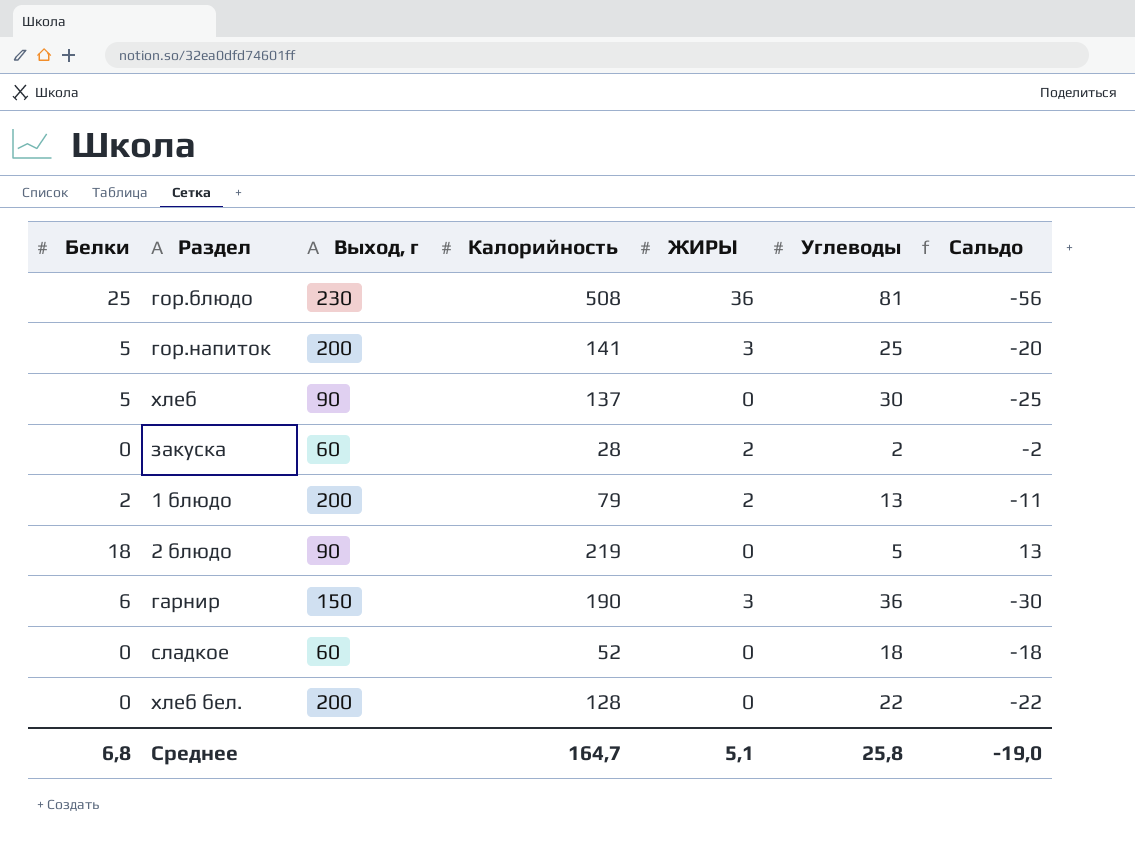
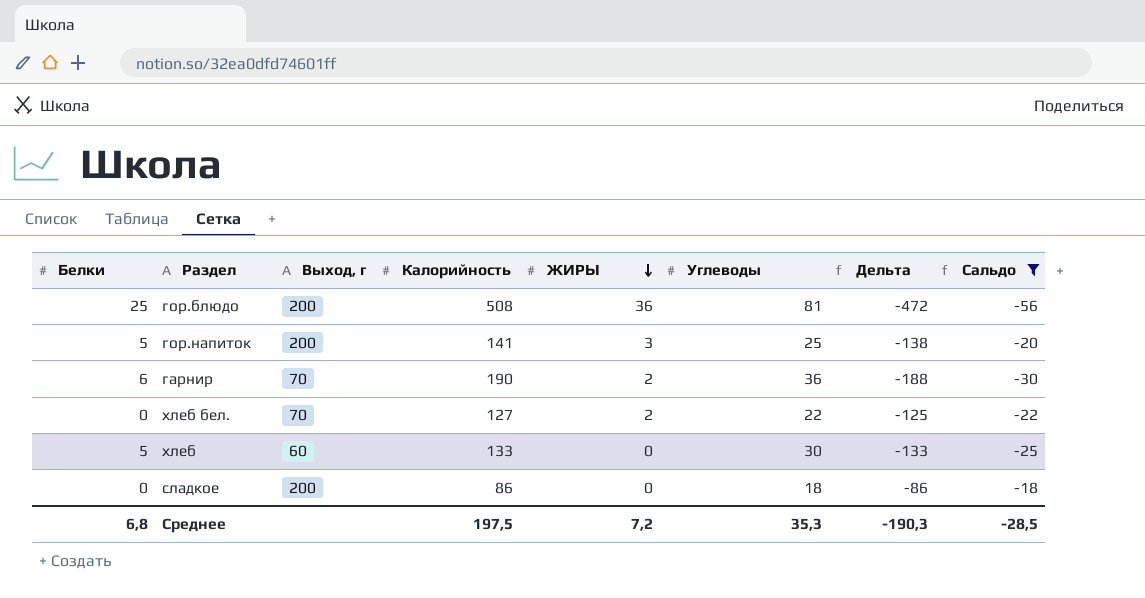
filter: none -> Сальдо <= -18
row order: none -> ЖИРЫ descending
column Дельта | formula: none -> [ЖИРЫ] - [Калорийность]
гор.блюдо | Выход, г: 230 -> 200
гарнир | Выход, г: 150 -> 70
гарнир | ЖИРЫ: 3 -> 2
хлеб бел. | Выход, г: 200 -> 70
хлеб бел. | Калорийность: 128 -> 127
хлеб бел. | ЖИРЫ: 0 -> 2
хлеб | Выход, г: 90 -> 60
хлеб | Калорийность: 137 -> 133
сладкое | Выход, г: 60 -> 200
сладкое | Калорийность: 52 -> 86
Среднее | Калорийность: 164,7 -> 197,5
Среднее | ЖИРЫ: 5,1 -> 7,2
Среднее | Углеводы: 25,8 -> 35,3
Среднее | Сальдо: -19,0 -> -28,5

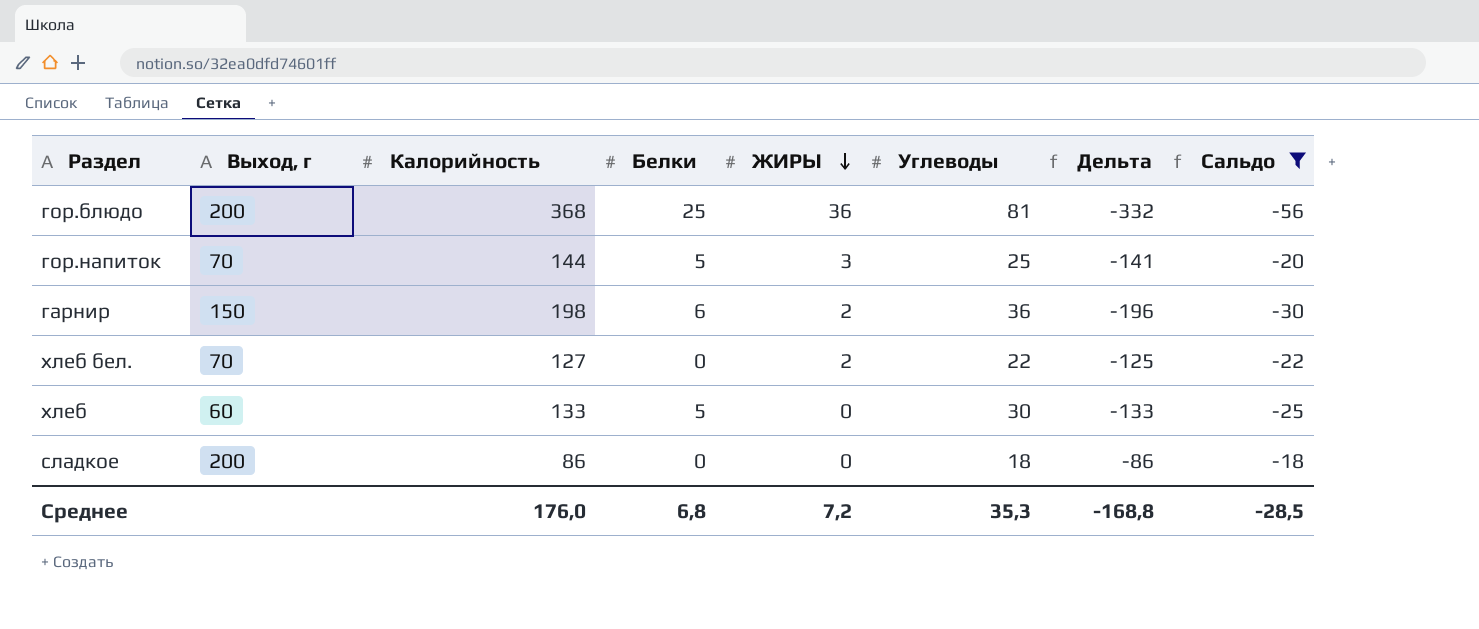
column Белки | position: 1 -> 4
гор.блюдо | Калорийность: 508 -> 368
гор.блюдо | Дельта: -472 -> -332
гор.напиток | Выход, г: 200 -> 70
гор.напиток | Калорийность: 141 -> 144
гор.напиток | Дельта: -138 -> -141
гарнир | Выход, г: 70 -> 150
гарнир | Калорийность: 190 -> 198
гарнир | Дельта: -188 -> -196
Среднее | Калорийность: 197,5 -> 176,0
Среднее | Дельта: -190,3 -> -168,8

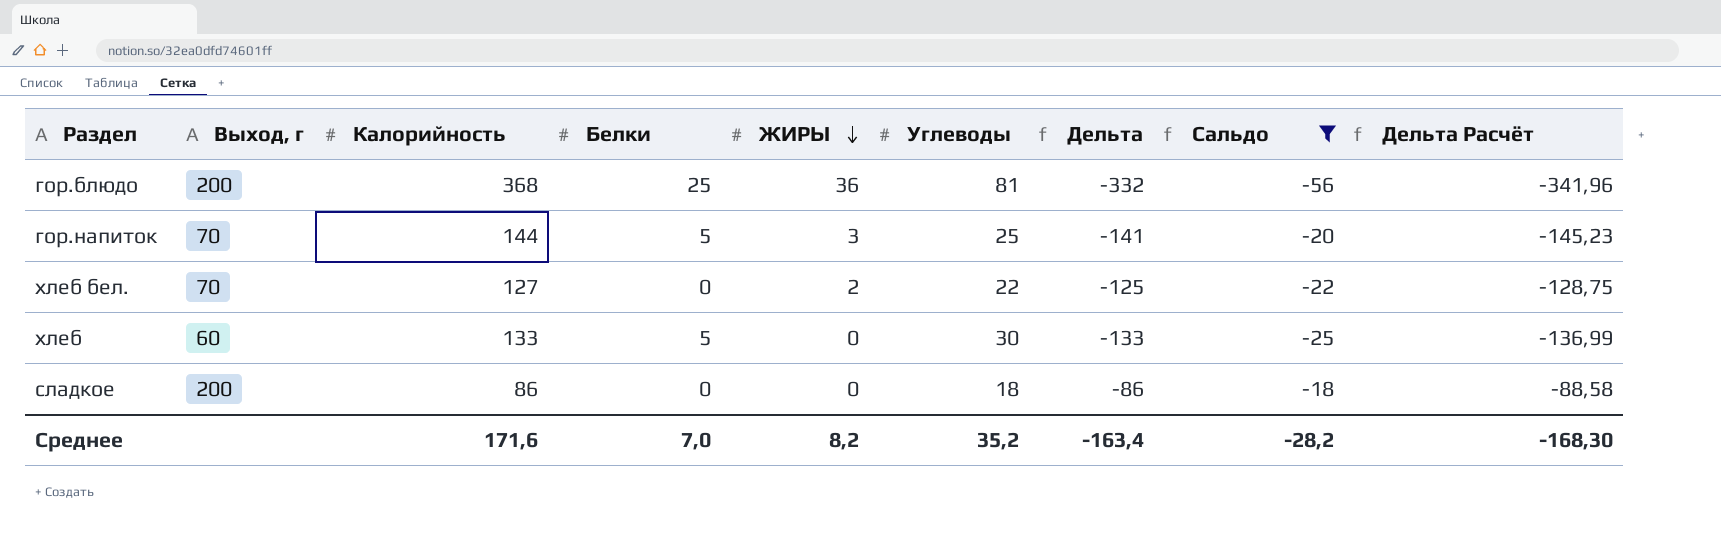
column Дельта Расчёт | formula: none -> [Дельта] * 1,03
row гарнир: 150 | 198 | 6 | 2 | 36 | -196 | -30 -> none
Среднее | Калорийность: 176,0 -> 171,6
Среднее | Белки: 6,8 -> 7,0
Среднее | ЖИРЫ: 7,2 -> 8,2
Среднее | Углеводы: 35,3 -> 35,2
Среднее | Дельта: -168,8 -> -163,4
Среднее | Сальдо: -28,5 -> -28,2

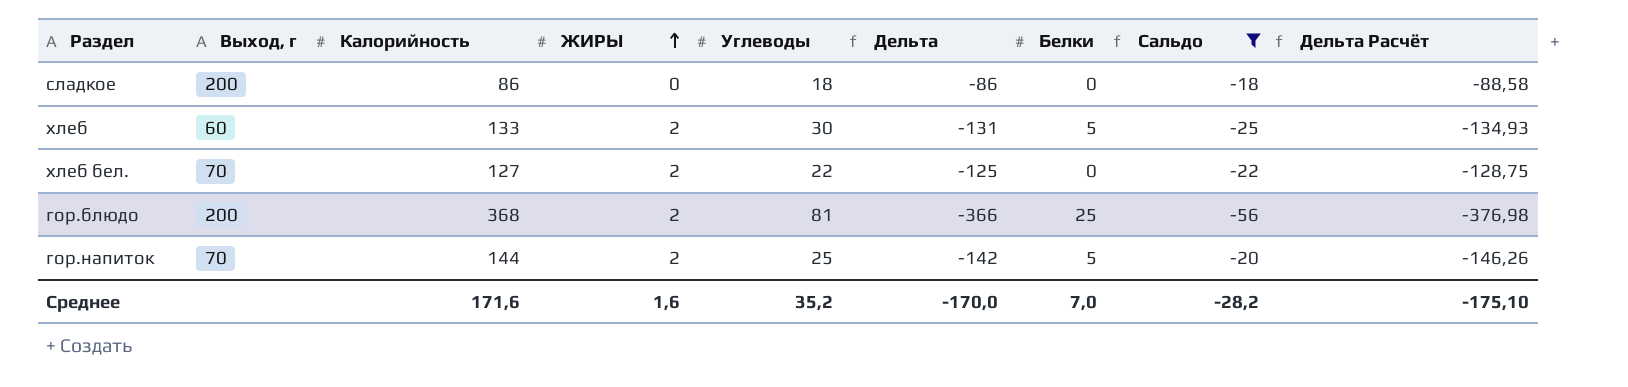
row order: ЖИРЫ descending -> ЖИРЫ ascending
column Белки | position: 4 -> 7
хлеб | ЖИРЫ: 0 -> 2
хлеб | Дельта: -133 -> -131
хлеб | Дельта Расчёт: -136,99 -> -134,93
гор.блюдо | ЖИРЫ: 36 -> 2
гор.блюдо | Дельта: -332 -> -366
гор.блюдо | Дельта Расчёт: -341,96 -> -376,98
гор.напиток | ЖИРЫ: 3 -> 2
гор.напиток | Дельта: -141 -> -142
гор.напиток | Дельта Расчёт: -145,23 -> -146,26
Среднее | ЖИРЫ: 8,2 -> 1,6
Среднее | Дельта: -163,4 -> -170,0
Среднее | Дельта Расчёт: -168,30 -> -175,10

